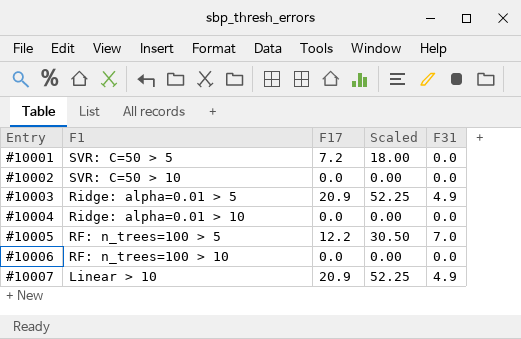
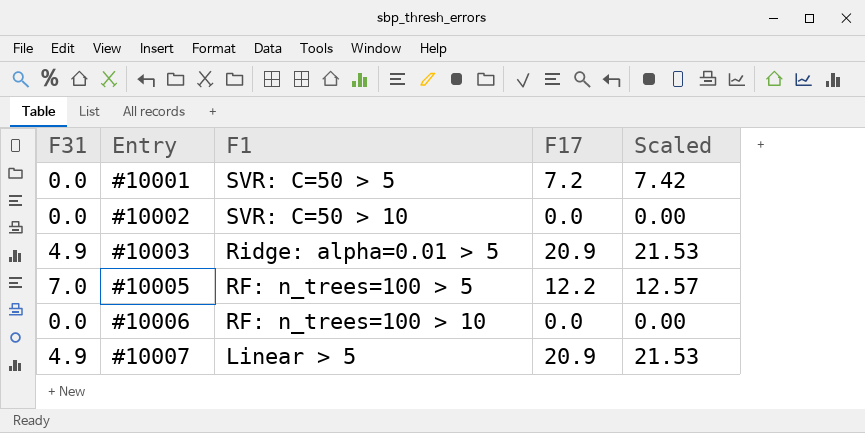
column F31 | position: 5 -> 1
column Scaled | formula: [F17] * 2.5 -> [F17] * 1.03
row #10004: Ridge: alpha=0.01 > 10 | 0.0 | 0.00 | 0.0 -> none
#10007 | F1: Linear > 10 -> Linear > 5

